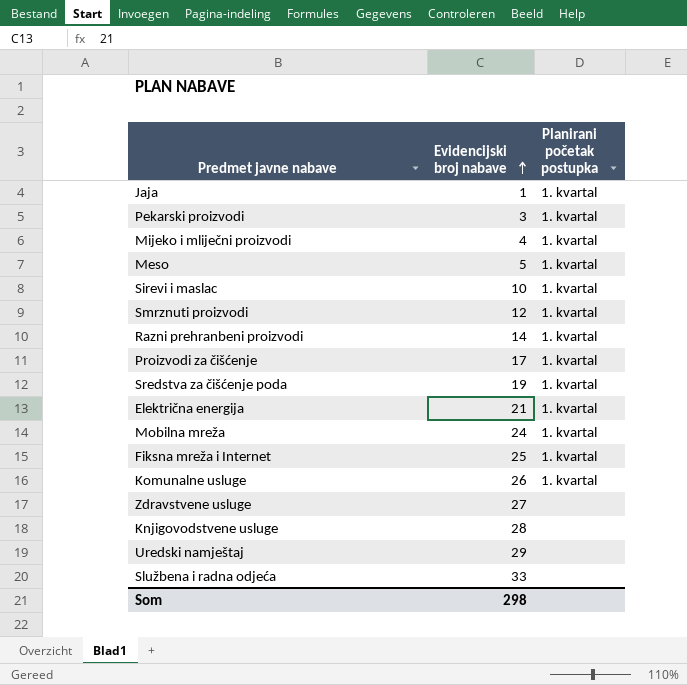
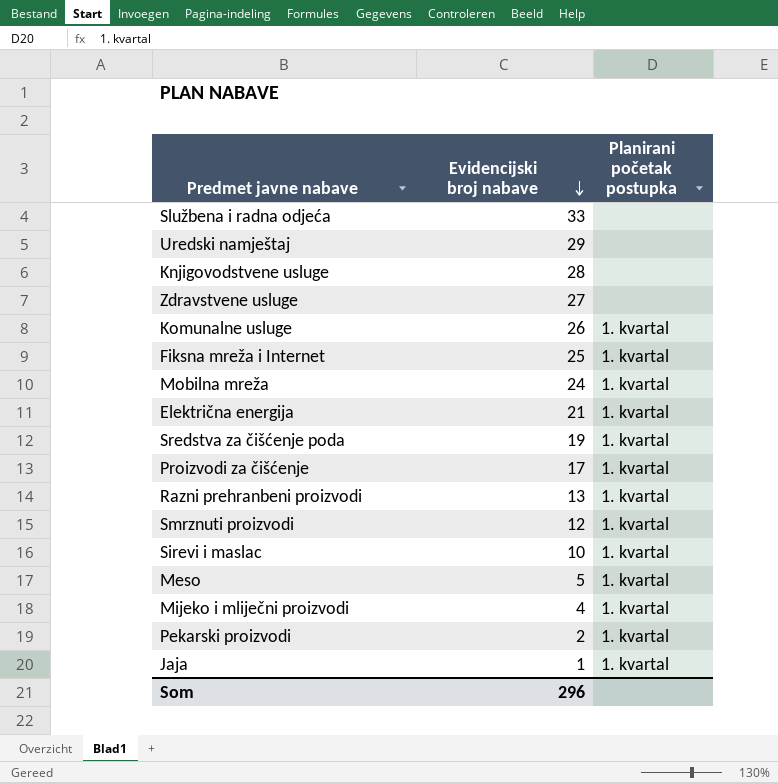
row order: Evidencijski broj nabave ascending -> Evidencijski broj nabave descending
Razni prehranbeni proizvodi | Evidencijski broj nabave: 14 -> 13
Pekarski proizvodi | Evidencijski broj nabave: 3 -> 2
Som | Evidencijski broj nabave: 298 -> 296

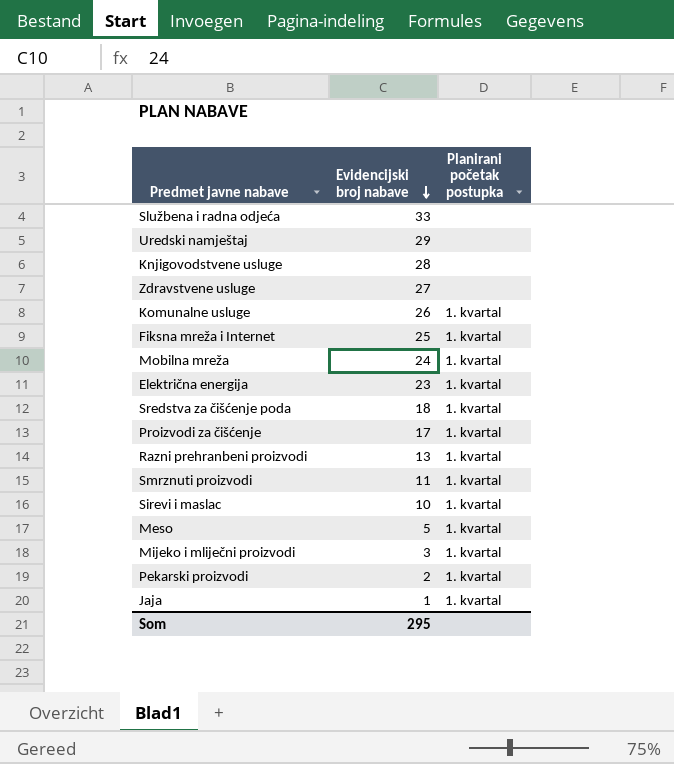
Električna energija | Evidencijski broj nabave: 21 -> 23
Sredstva za čišćenje poda | Evidencijski broj nabave: 19 -> 18
Smrznuti proizvodi | Evidencijski broj nabave: 12 -> 11
Mijeko i mliječni proizvodi | Evidencijski broj nabave: 4 -> 3
Som | Evidencijski broj nabave: 296 -> 295

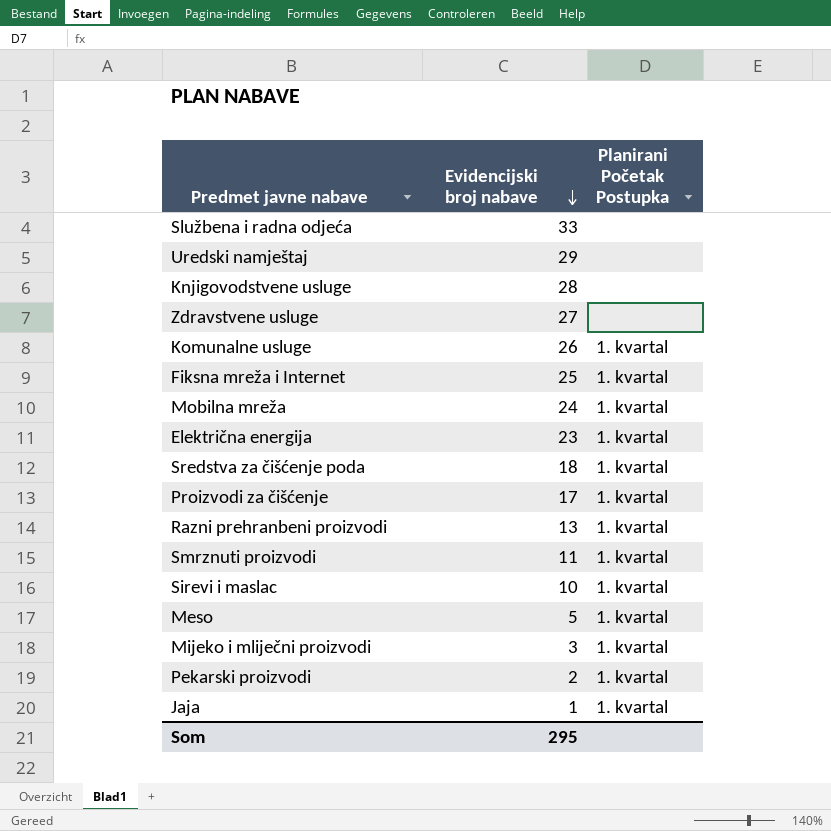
column name: Planirani početak postupka -> Planirani Početak Postupka

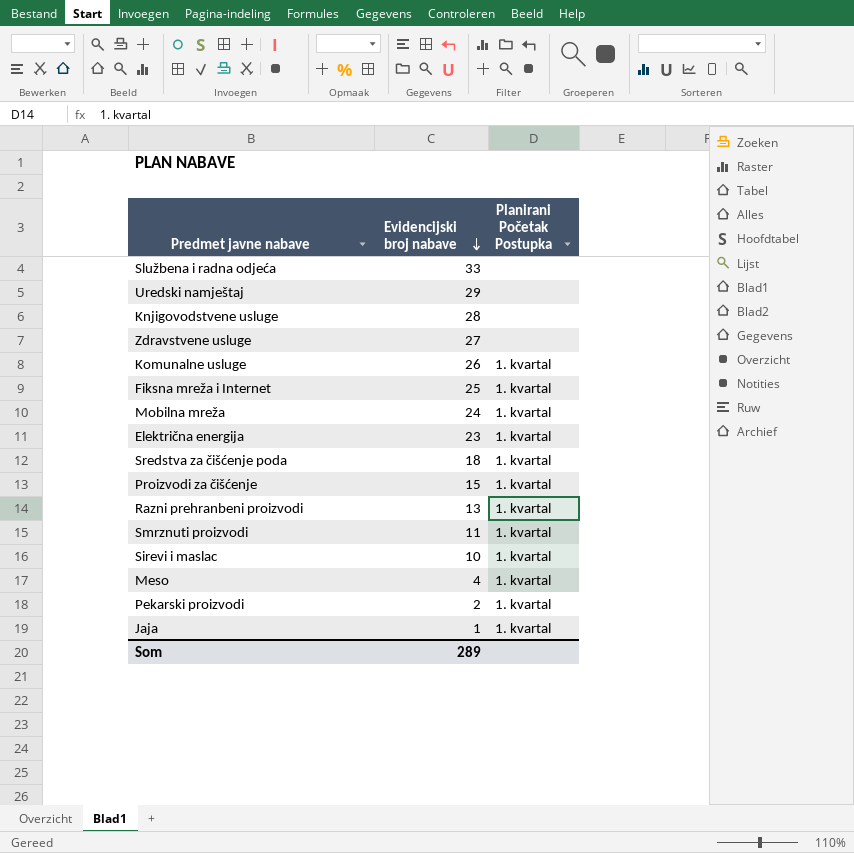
row Mijeko i mliječni proizvodi: 3 | 1. kvartal -> none
Proizvodi za čišćenje | Evidencijski broj nabave: 17 -> 15
Meso | Evidencijski broj nabave: 5 -> 4
Som | Evidencijski broj nabave: 295 -> 289

